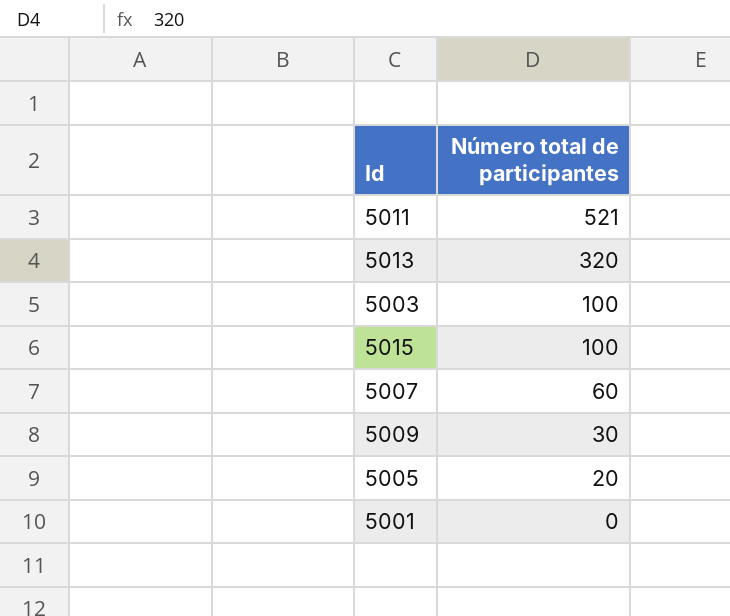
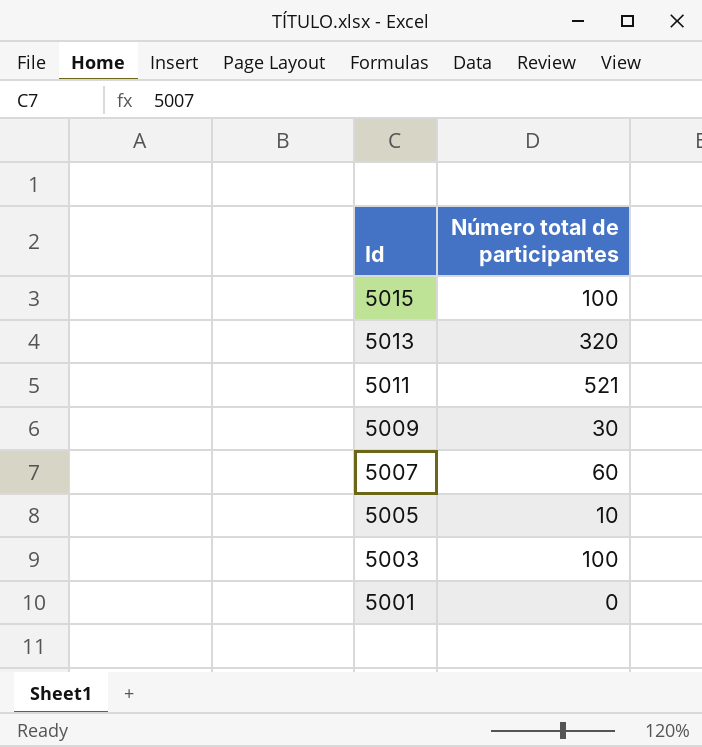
row order: Número total de participantes descending -> Id descending
5005 | Número total de participantes: 20 -> 10

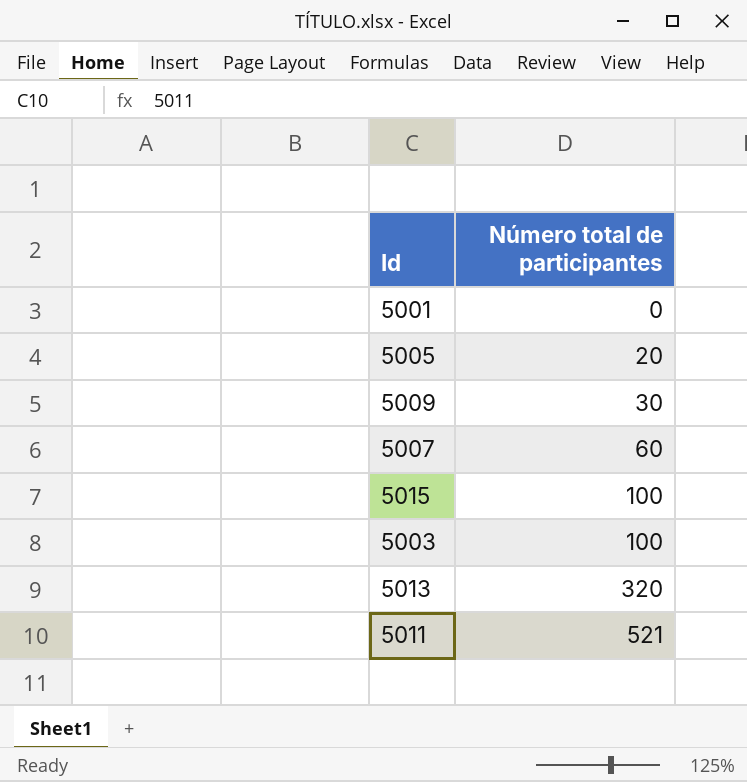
row order: Id descending -> Número total de participantes ascending
5005 | Número total de participantes: 10 -> 20

